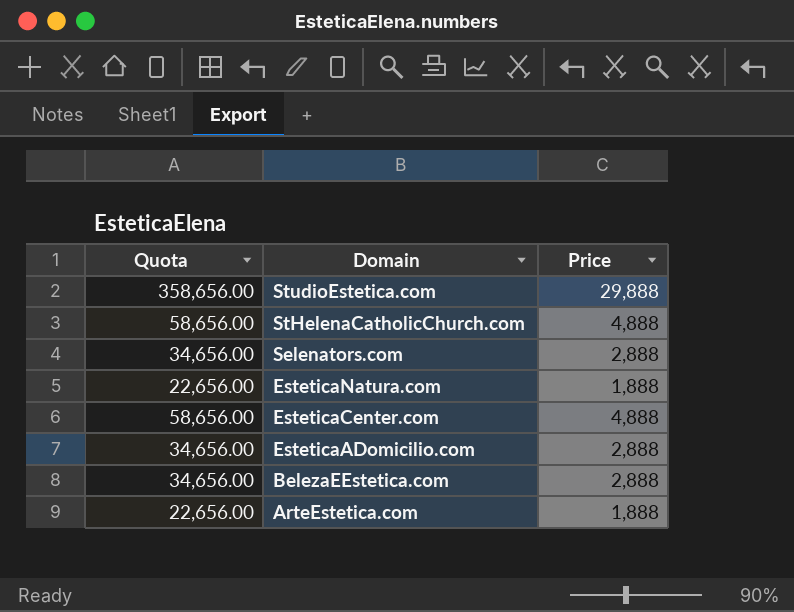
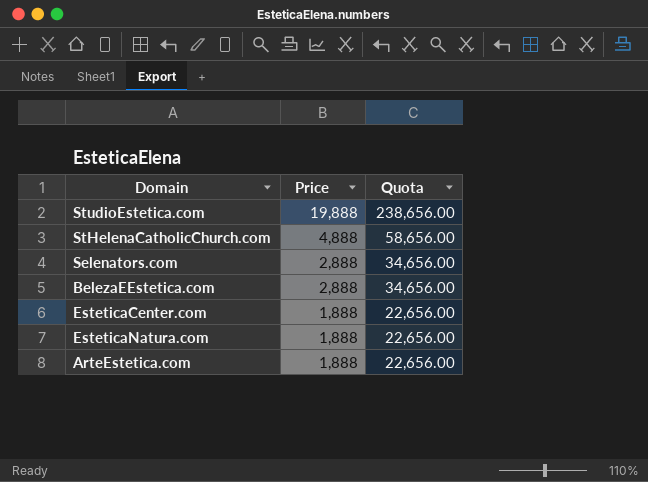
row order: Domain descending -> Price descending
column Quota | position: 1 -> 3
row EsteticaADomicilio.com: 34,656.00 | 2,888 -> none
StudioEstetica.com | Price: 29,888 -> 19,888
StudioEstetica.com | Quota: 358,656.00 -> 238,656.00
EsteticaCenter.com | Price: 4,888 -> 1,888
EsteticaCenter.com | Quota: 58,656.00 -> 22,656.00

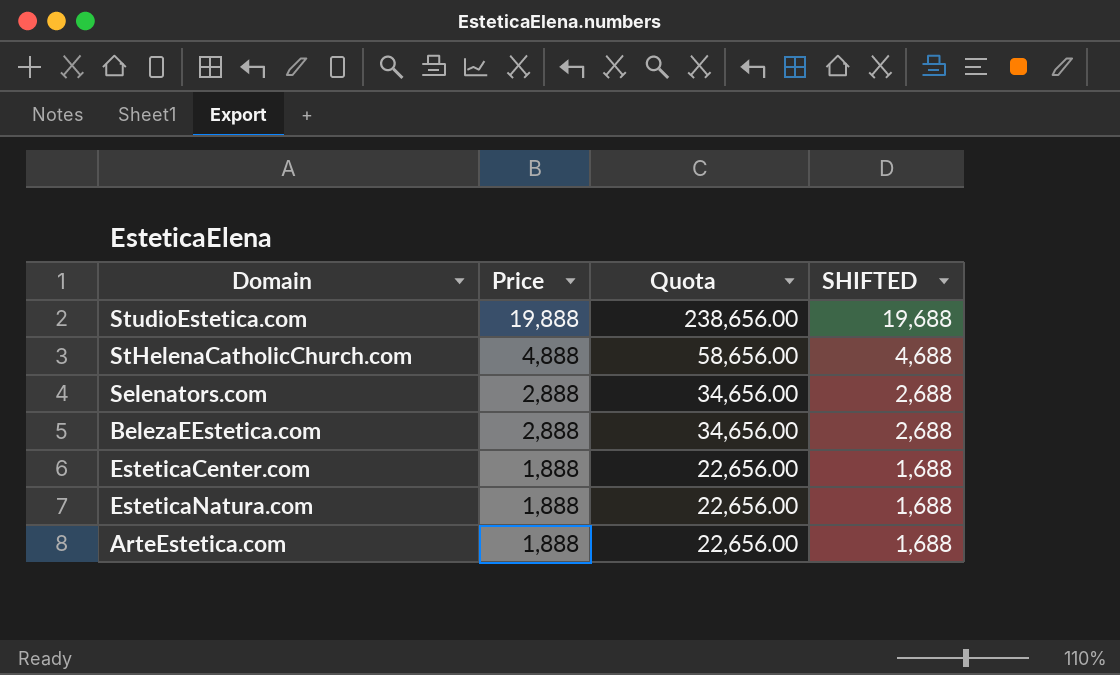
column SHIFTED | formula: none -> [Price] - 200

